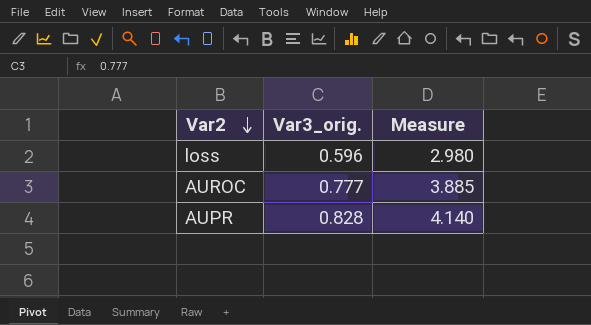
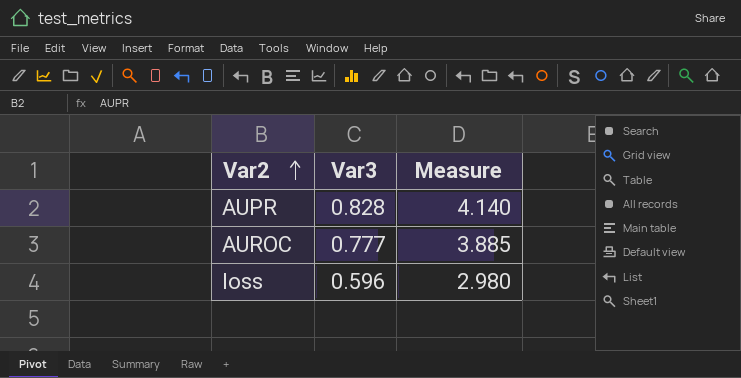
row order: Var2 descending -> Var2 ascending
column name: Var3_orig. -> Var3

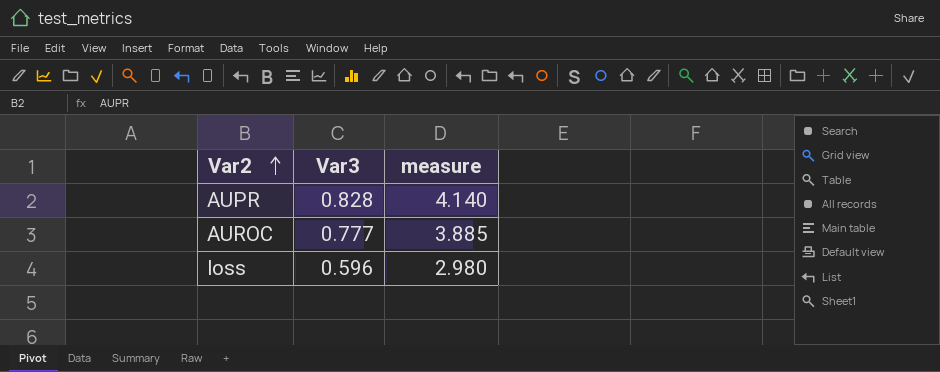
column name: Measure -> measure

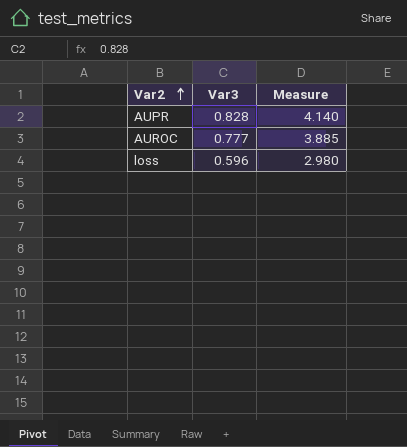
column name: measure -> Measure

